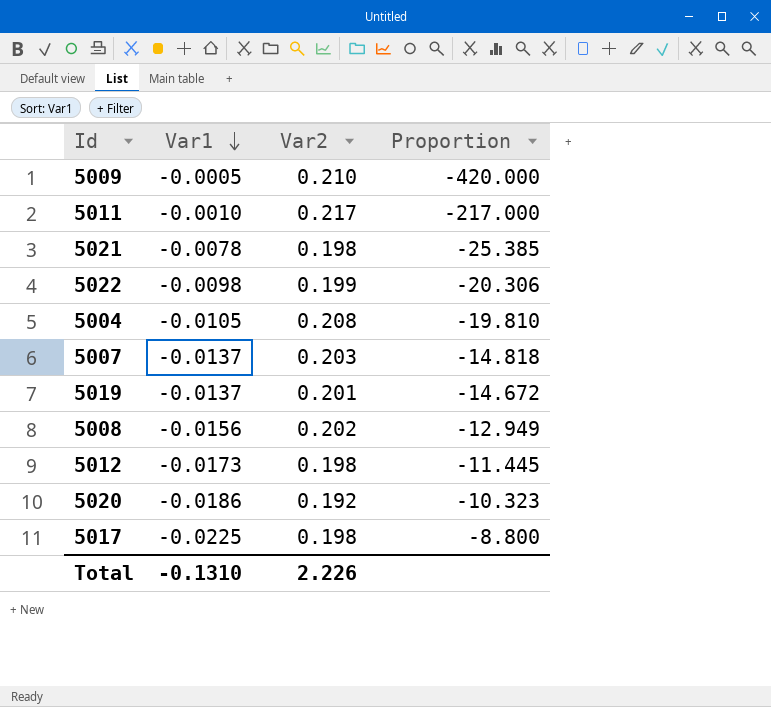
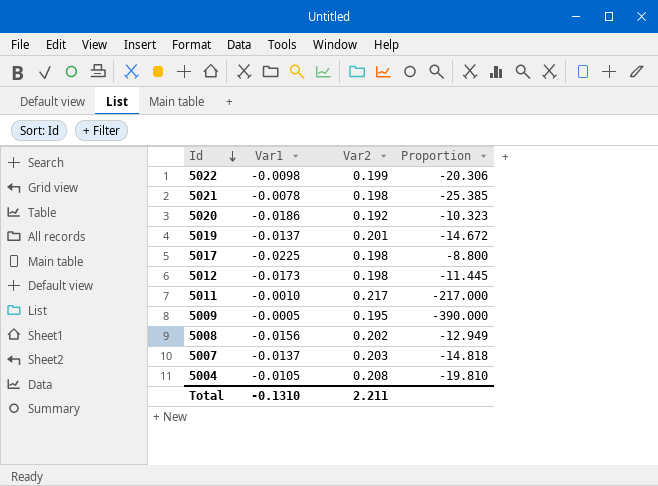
row order: Var1 descending -> Id descending
5009 | Var2: 0.210 -> 0.195
5009 | Proportion: -420.000 -> -390.000
Total | Var2: 2.226 -> 2.211

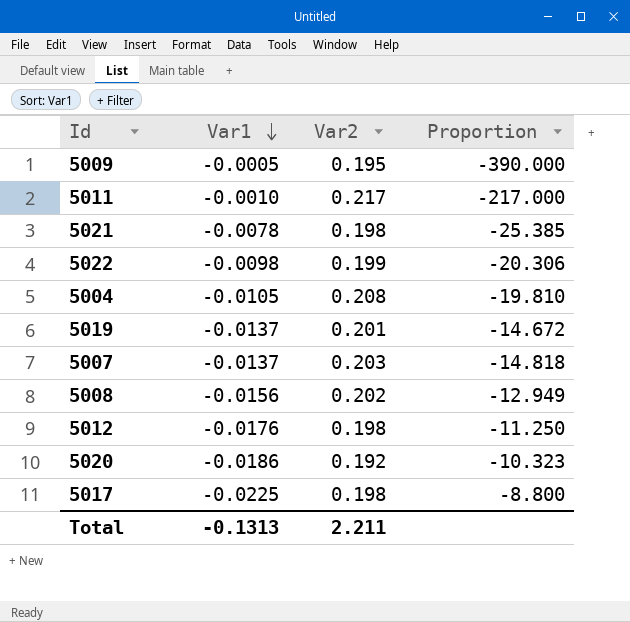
row order: Id descending -> Var1 descending
5012 | Var1: -0.0173 -> -0.0176
5012 | Proportion: -11.445 -> -11.250
Total | Var1: -0.1310 -> -0.1313

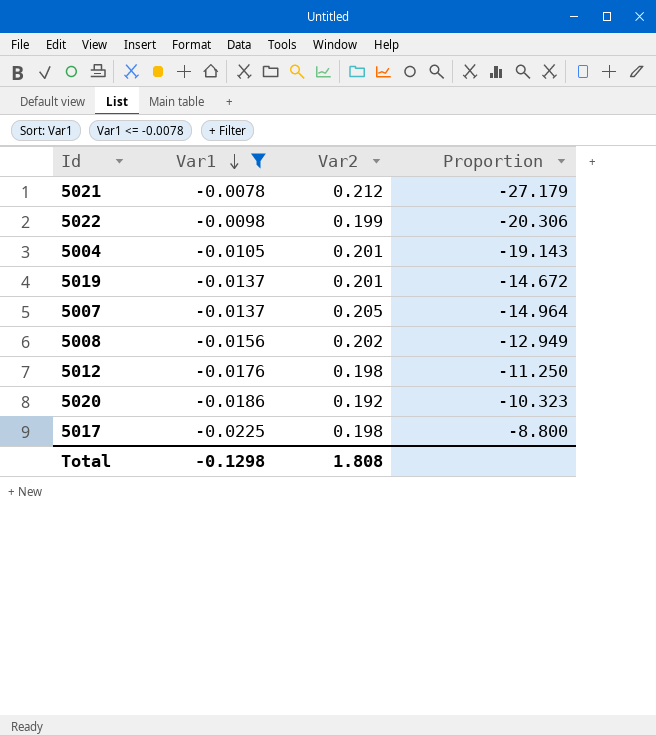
filter: none -> Var1 <= -0.0078
5021 | Var2: 0.198 -> 0.212
5021 | Proportion: -25.385 -> -27.179
5004 | Var2: 0.208 -> 0.201
5004 | Proportion: -19.810 -> -19.143
5007 | Var2: 0.203 -> 0.205
5007 | Proportion: -14.818 -> -14.964
Total | Var1: -0.1313 -> -0.1298
Total | Var2: 2.211 -> 1.808

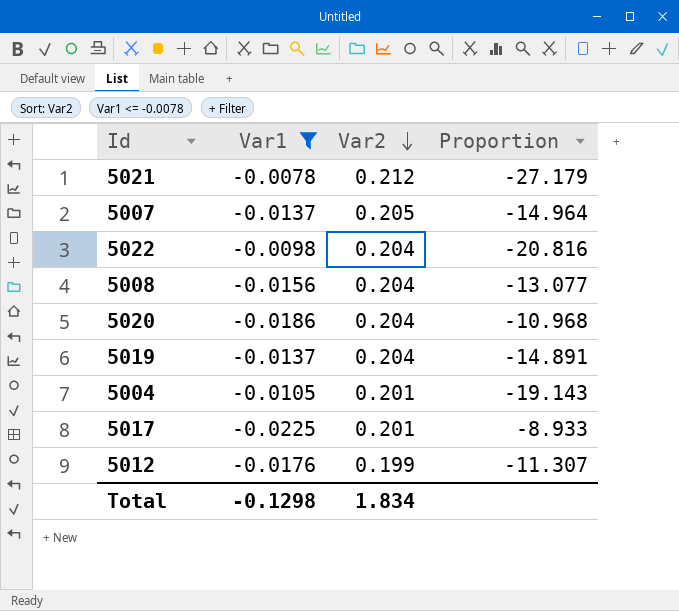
row order: Var1 descending -> Var2 descending
5022 | Var2: 0.199 -> 0.204
5022 | Proportion: -20.306 -> -20.816
5008 | Var2: 0.202 -> 0.204
5008 | Proportion: -12.949 -> -13.077
5020 | Var2: 0.192 -> 0.204
5020 | Proportion: -10.323 -> -10.968
5019 | Var2: 0.201 -> 0.204
5019 | Proportion: -14.672 -> -14.891
5017 | Var2: 0.198 -> 0.201
5017 | Proportion: -8.800 -> -8.933
5012 | Var2: 0.198 -> 0.199
5012 | Proportion: -11.250 -> -11.307
Total | Var2: 1.808 -> 1.834

